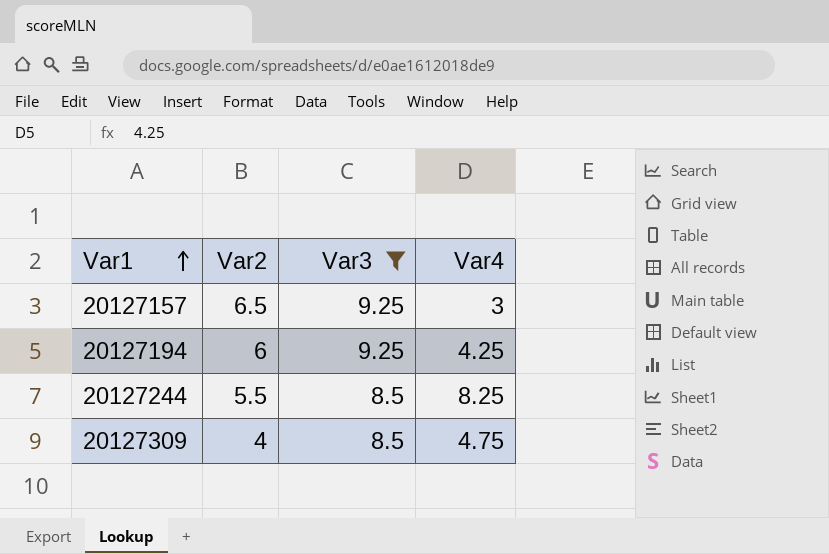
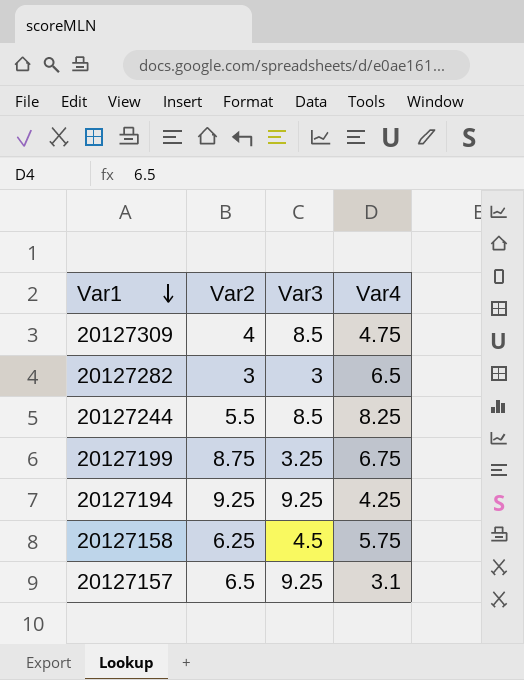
filter: Var3 >= 8.5 -> none
row order: Var1 ascending -> Var1 descending
20127194 | Var2: 6 -> 9.25
20127157 | Var4: 3 -> 3.1

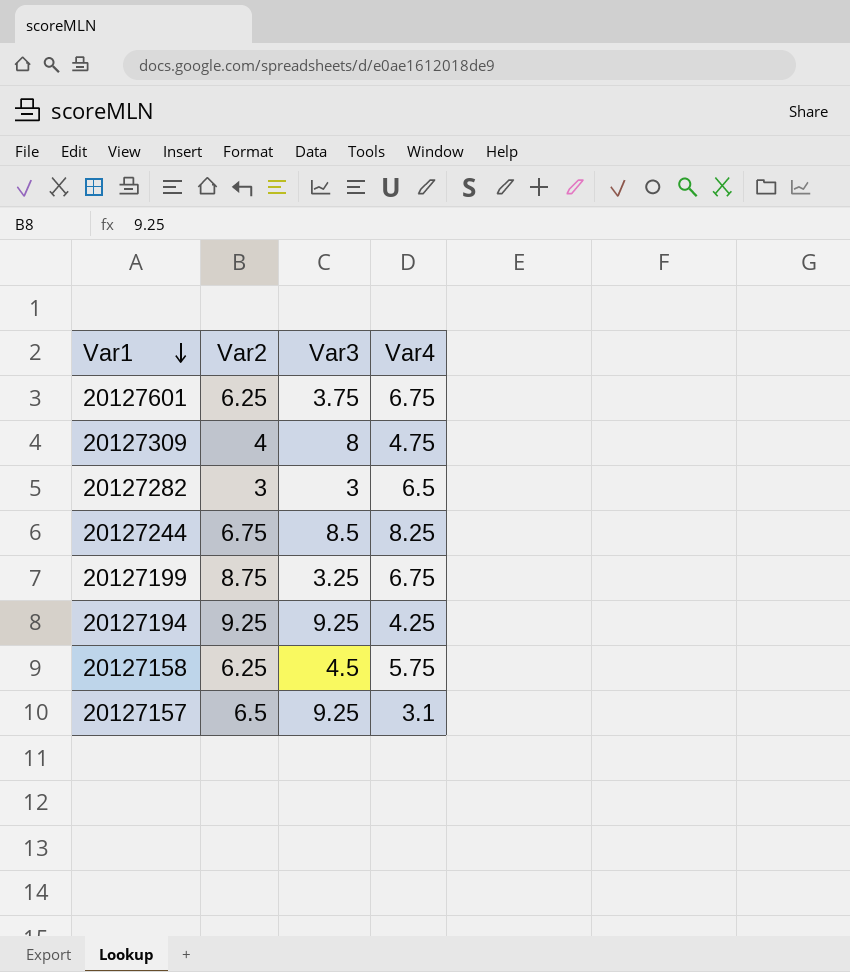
row 20127601: none -> 6.25 | 3.75 | 6.75
20127309 | Var3: 8.5 -> 8
20127244 | Var2: 5.5 -> 6.75

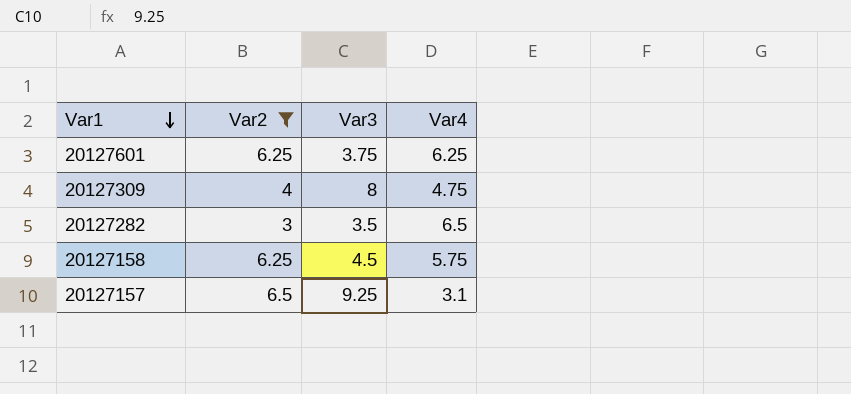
filter: none -> Var2 <= 6.5
20127601 | Var4: 6.75 -> 6.25
20127282 | Var3: 3 -> 3.5

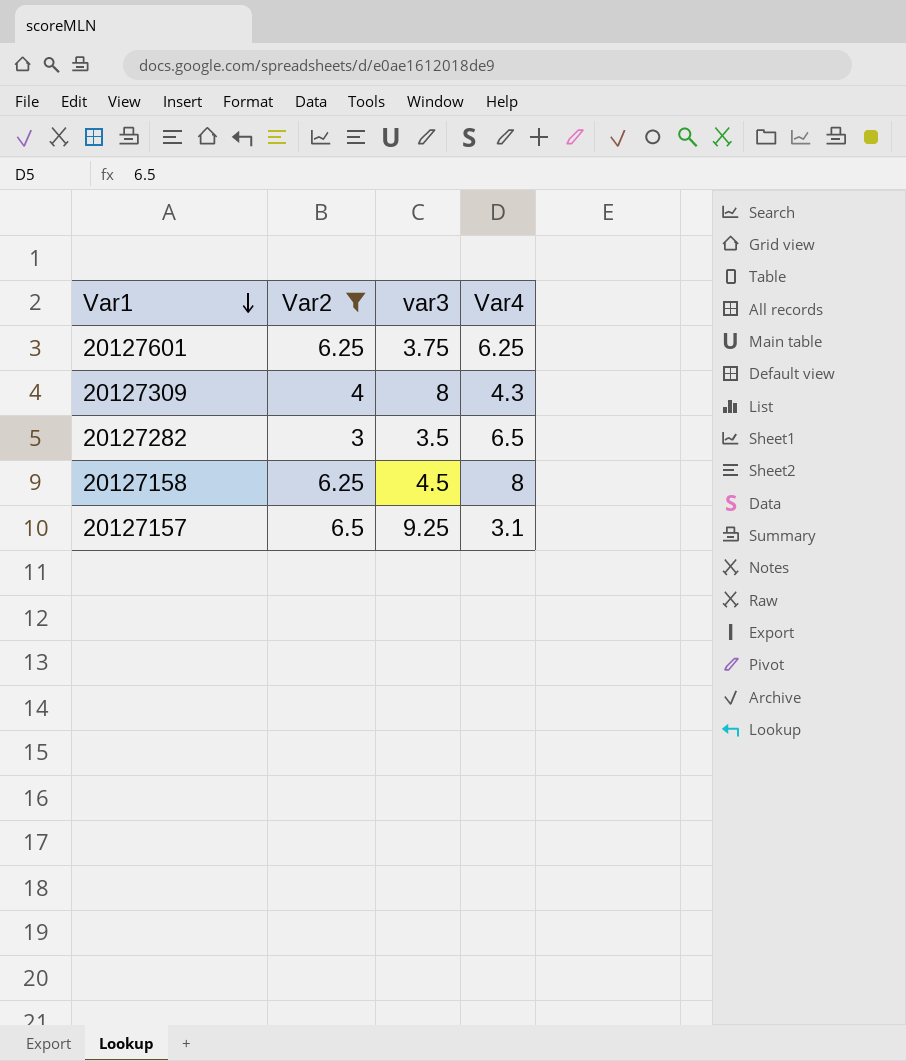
column name: Var3 -> var3
20127309 | Var4: 4.75 -> 4.3
20127158 | Var4: 5.75 -> 8

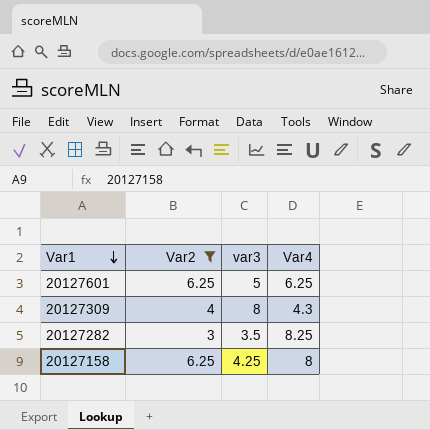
row 20127157: 6.5 | 9.25 | 3.1 -> none
20127601 | var3: 3.75 -> 5
20127282 | Var4: 6.5 -> 8.25
20127158 | var3: 4.5 -> 4.25

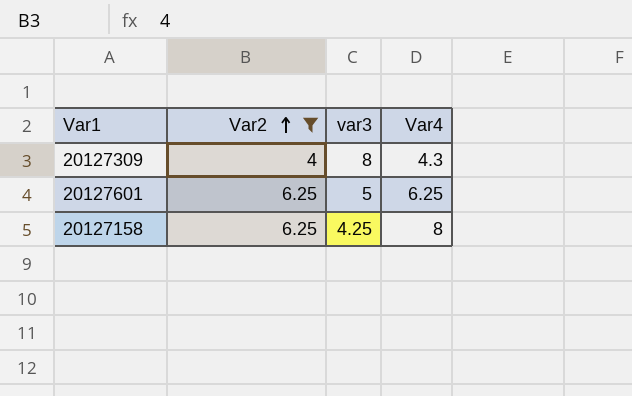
row order: Var1 descending -> Var2 ascending
row 20127282: 3 | 3.5 | 8.25 -> none

